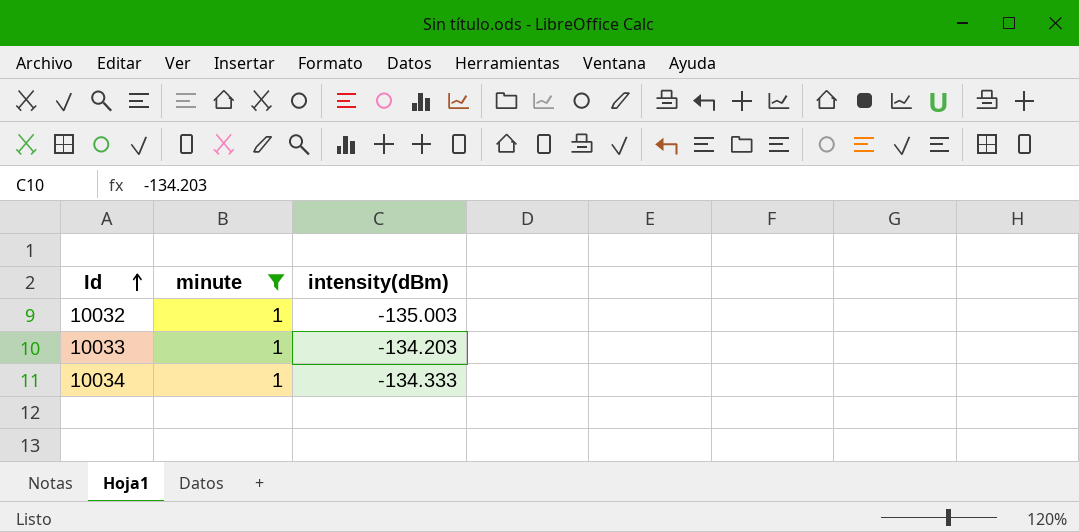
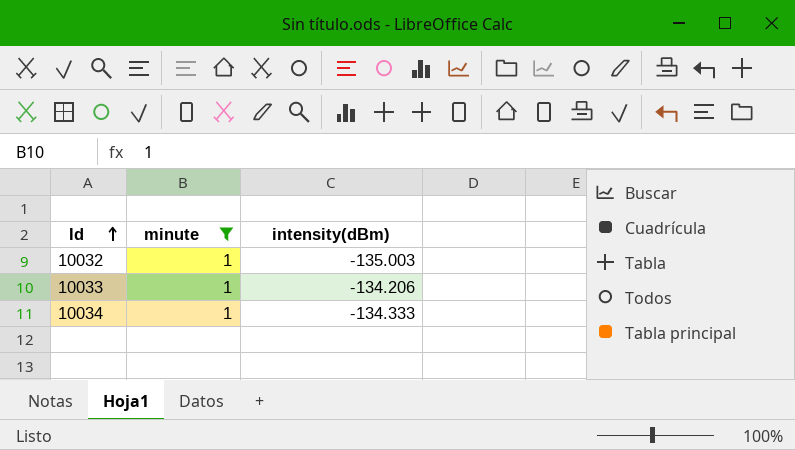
10033 | intensity(dBm): -134.203 -> -134.206

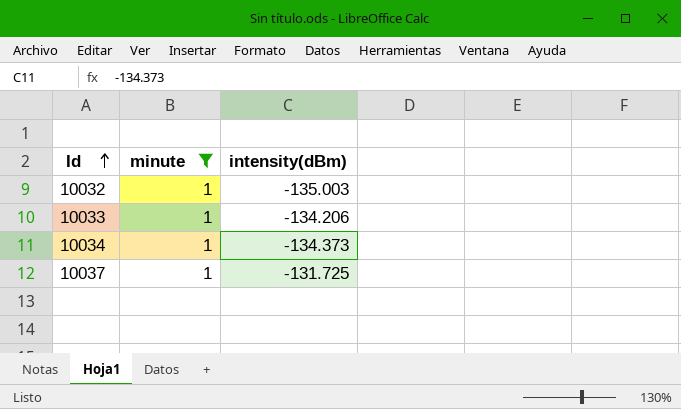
10034 | intensity(dBm): -134.333 -> -134.373
row 10037: none -> 1 | -131.725

